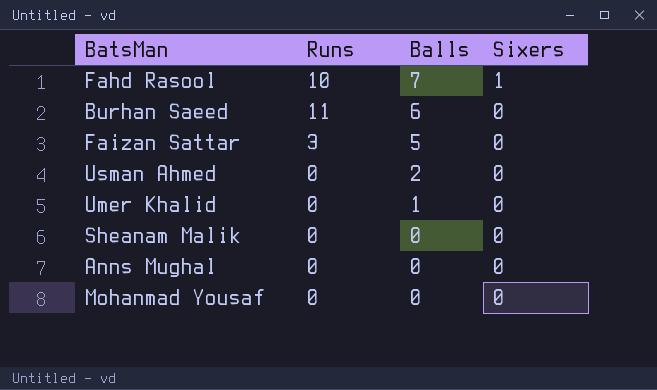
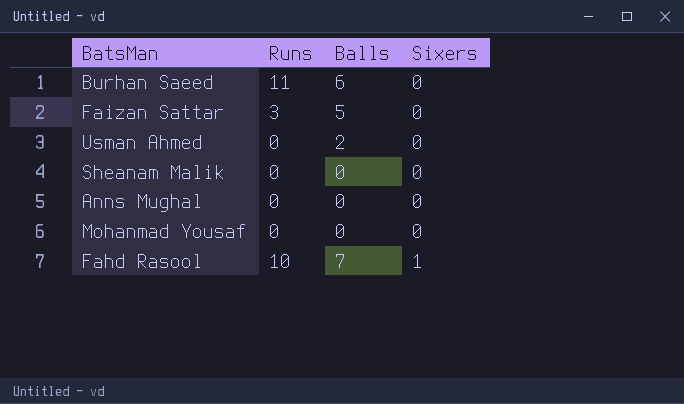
row order: Balls descending -> Sixers ascending
row Umer Khalid: 0 | 1 | 0 -> none

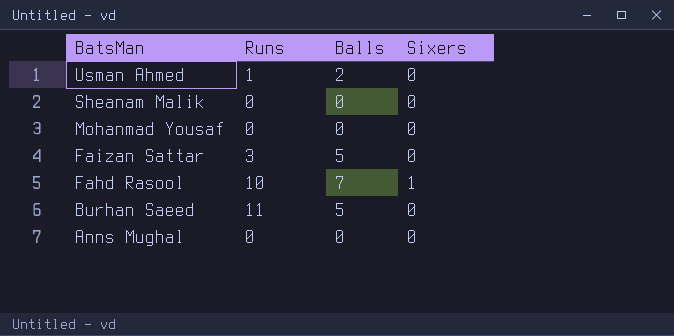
row order: Sixers ascending -> BatsMan descending
Usman Ahmed | Runs: 0 -> 1
Burhan Saeed | Balls: 6 -> 5

